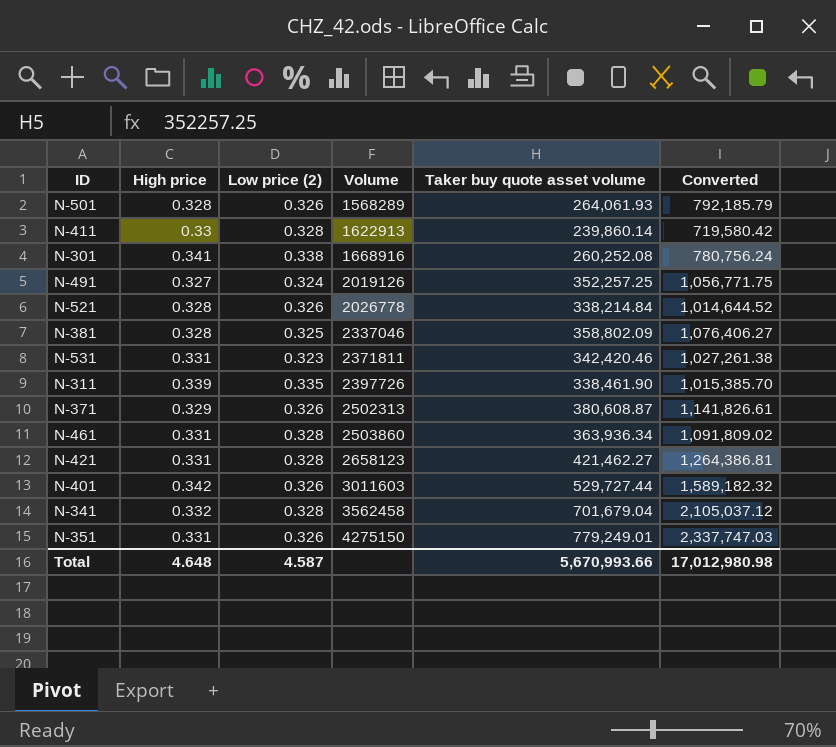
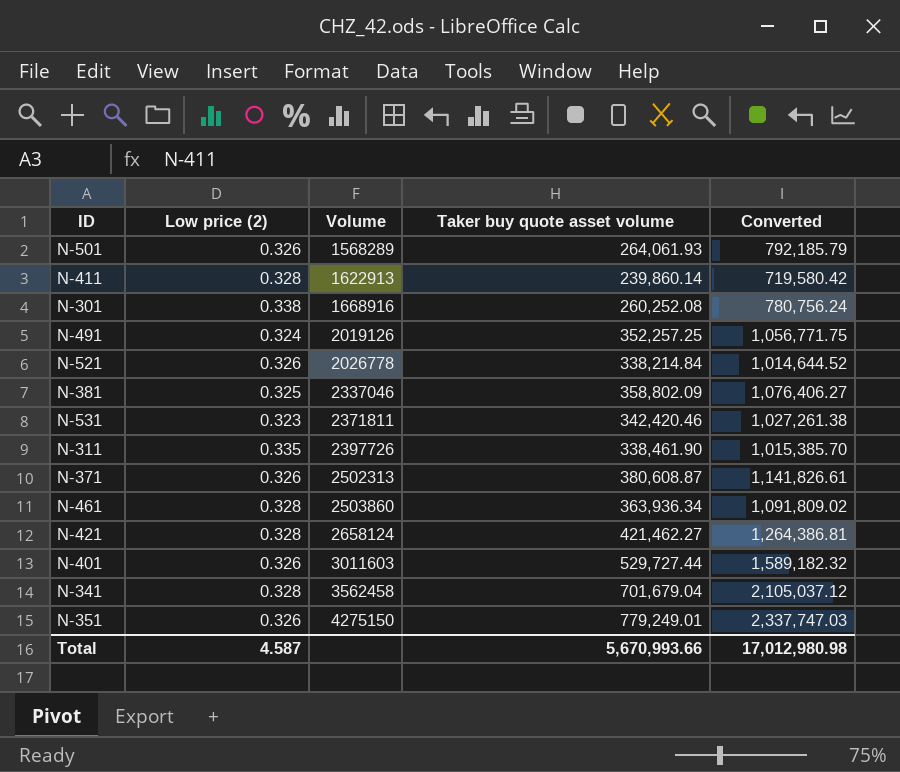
column High price | position: 2 -> none
N-421 | Volume: 2658123 -> 2658124

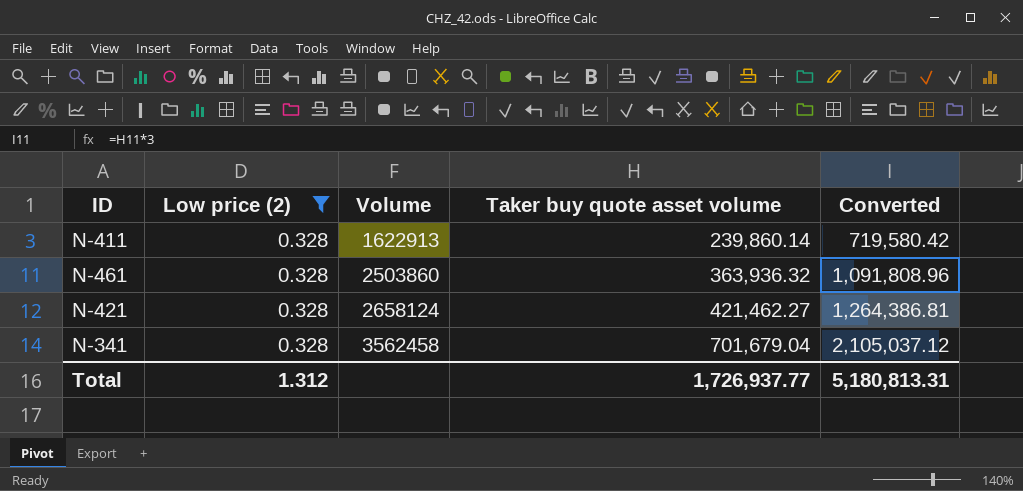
filter: none -> Low price (2) = 0.328
N-461 | Taker buy quote asset volume: 363,936.34 -> 363,936.32
N-461 | Converted: 1,091,809.02 -> 1,091,808.96
Total | Low price (2): 4.587 -> 1.312
Total | Taker buy quote asset volume: 5,670,993.66 -> 1,726,937.77
Total | Converted: 17,012,980.98 -> 5,180,813.31

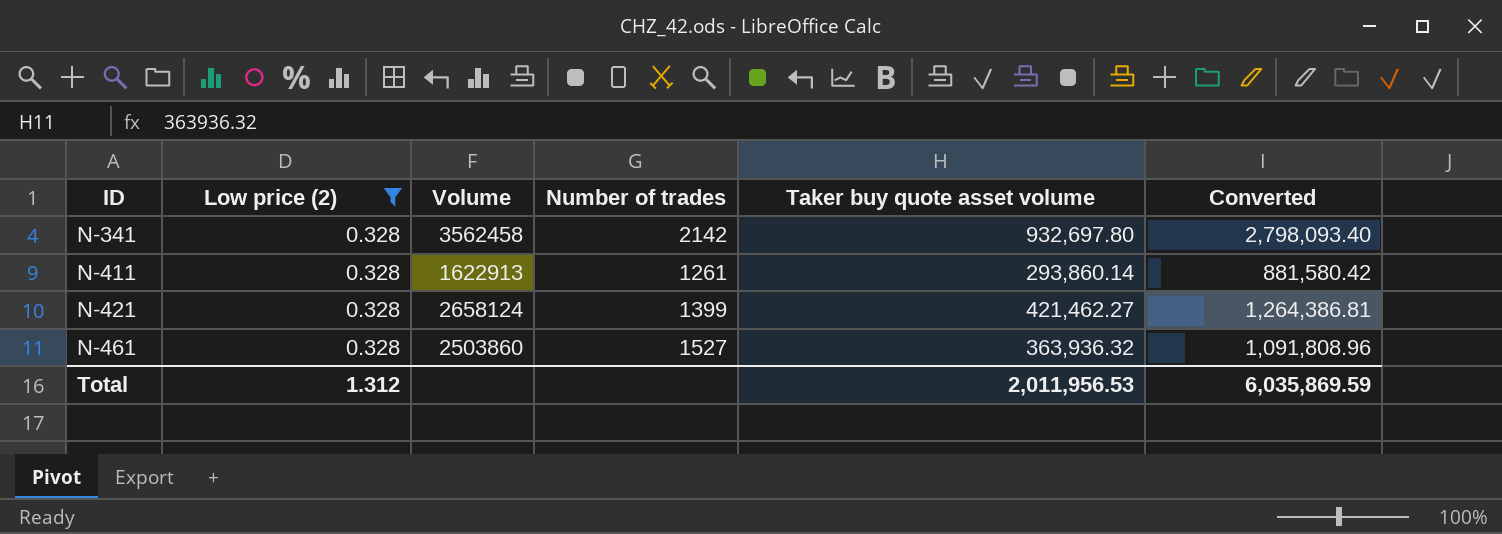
row order: Volume ascending -> ID ascending
column Number of trades | position: none -> 4
N-341 | Taker buy quote asset volume: 701,679.04 -> 932,697.80
N-341 | Converted: 2,105,037.12 -> 2,798,093.40
N-411 | Taker buy quote asset volume: 239,860.14 -> 293,860.14
N-411 | Converted: 719,580.42 -> 881,580.42
Total | Taker buy quote asset volume: 1,726,937.77 -> 2,011,956.53
Total | Converted: 5,180,813.31 -> 6,035,869.59

